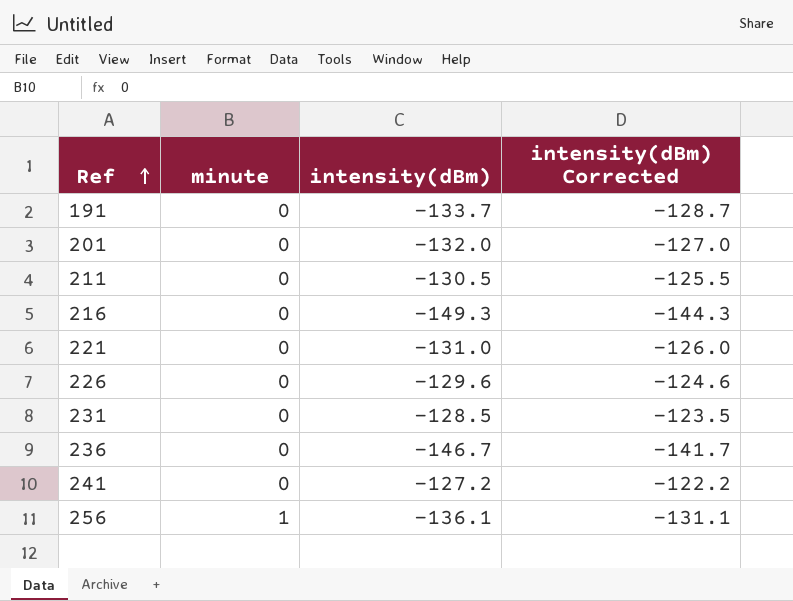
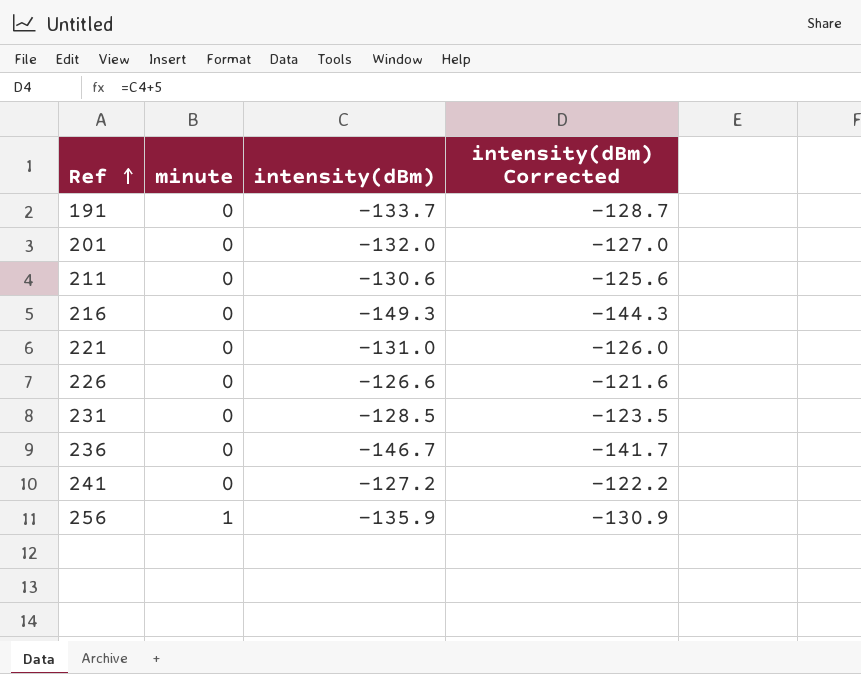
211 | intensity(dBm): -130.5 -> -130.6
211 | intensity(dBm) Corrected: -125.5 -> -125.6
226 | intensity(dBm): -129.6 -> -126.6
226 | intensity(dBm) Corrected: -124.6 -> -121.6
256 | intensity(dBm): -136.1 -> -135.9
256 | intensity(dBm) Corrected: -131.1 -> -130.9

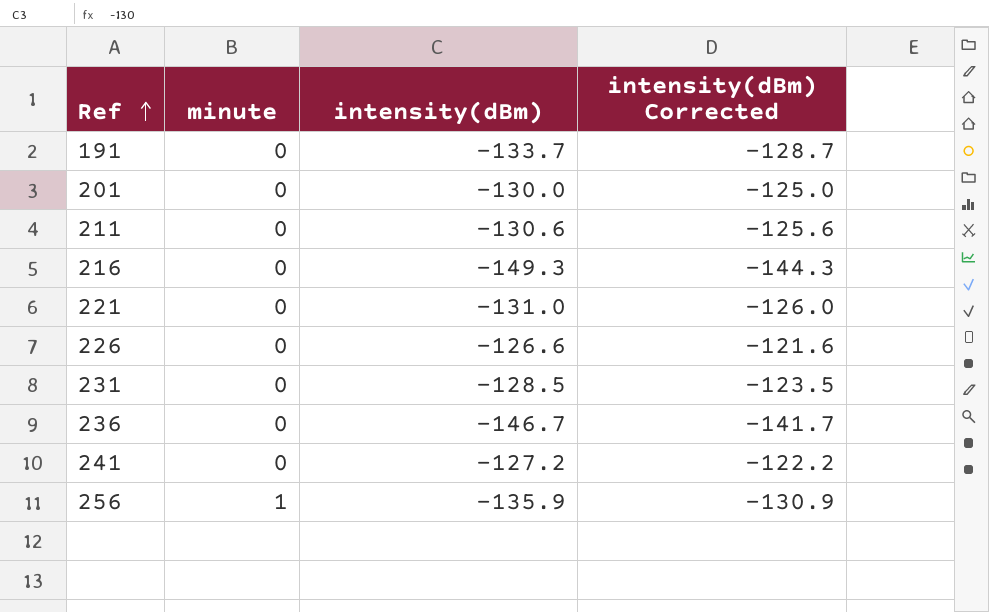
201 | intensity(dBm): -132.0 -> -130.0
201 | intensity(dBm) Corrected: -127.0 -> -125.0

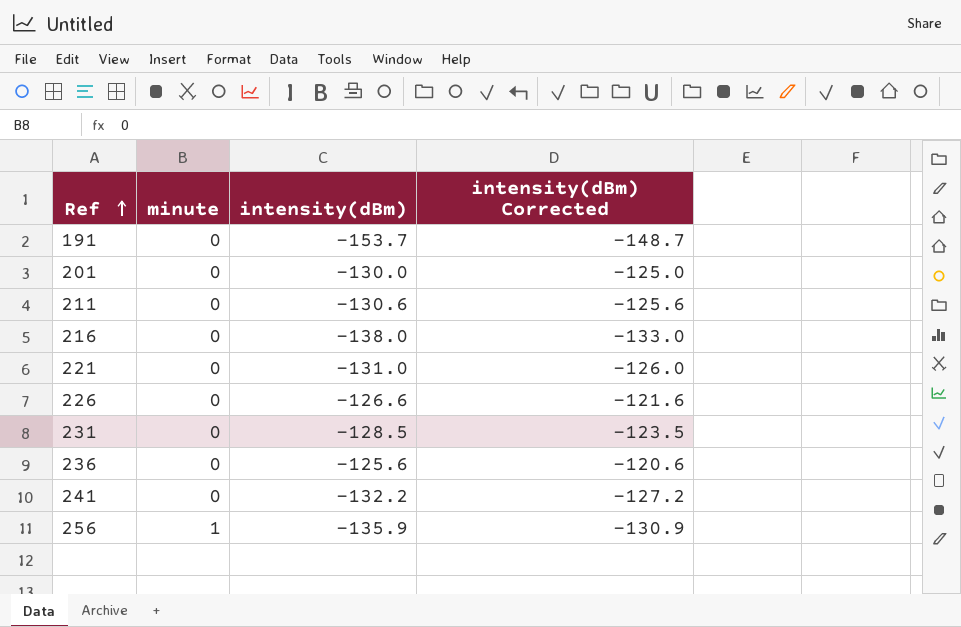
191 | intensity(dBm): -133.7 -> -153.7
191 | intensity(dBm) Corrected: -128.7 -> -148.7
216 | intensity(dBm): -149.3 -> -138.0
216 | intensity(dBm) Corrected: -144.3 -> -133.0
236 | intensity(dBm): -146.7 -> -125.6
236 | intensity(dBm) Corrected: -141.7 -> -120.6
241 | intensity(dBm): -127.2 -> -132.2
241 | intensity(dBm) Corrected: -122.2 -> -127.2

